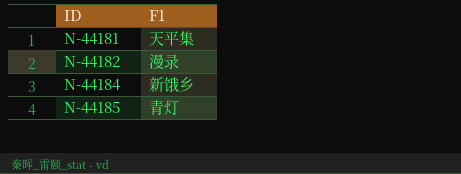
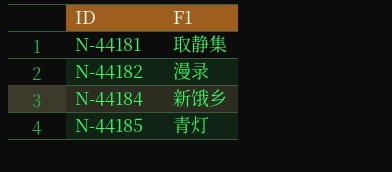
N-44181 | F1: 天平集 -> 取静集

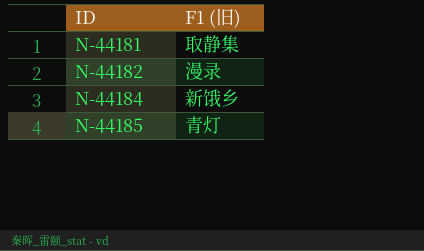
column name: F1 -> F1 (旧)

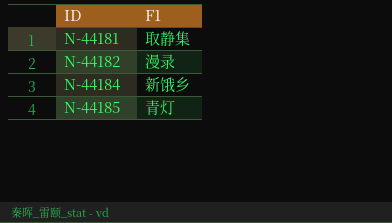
column name: F1 (旧) -> F1

